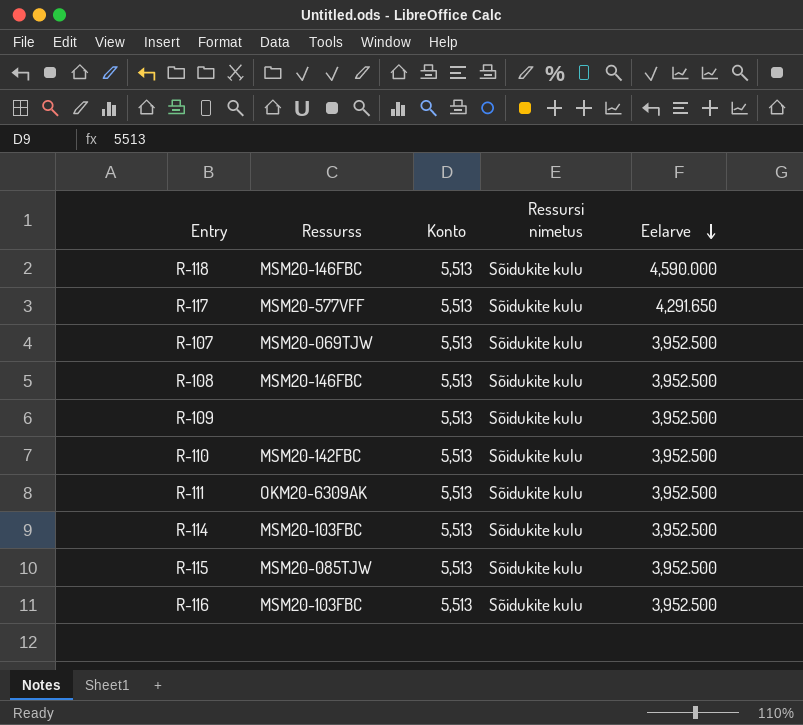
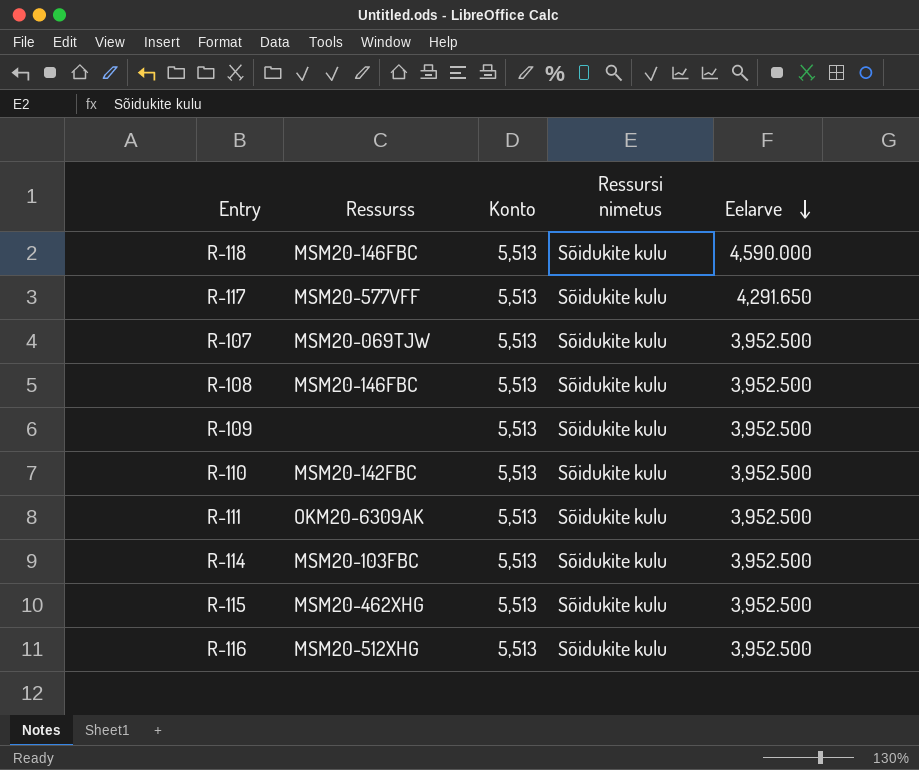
R-115 | Ressurss: MSM20-085TJW -> MSM20-462XHG
R-116 | Ressurss: MSM20-103FBC -> MSM20-512XHG

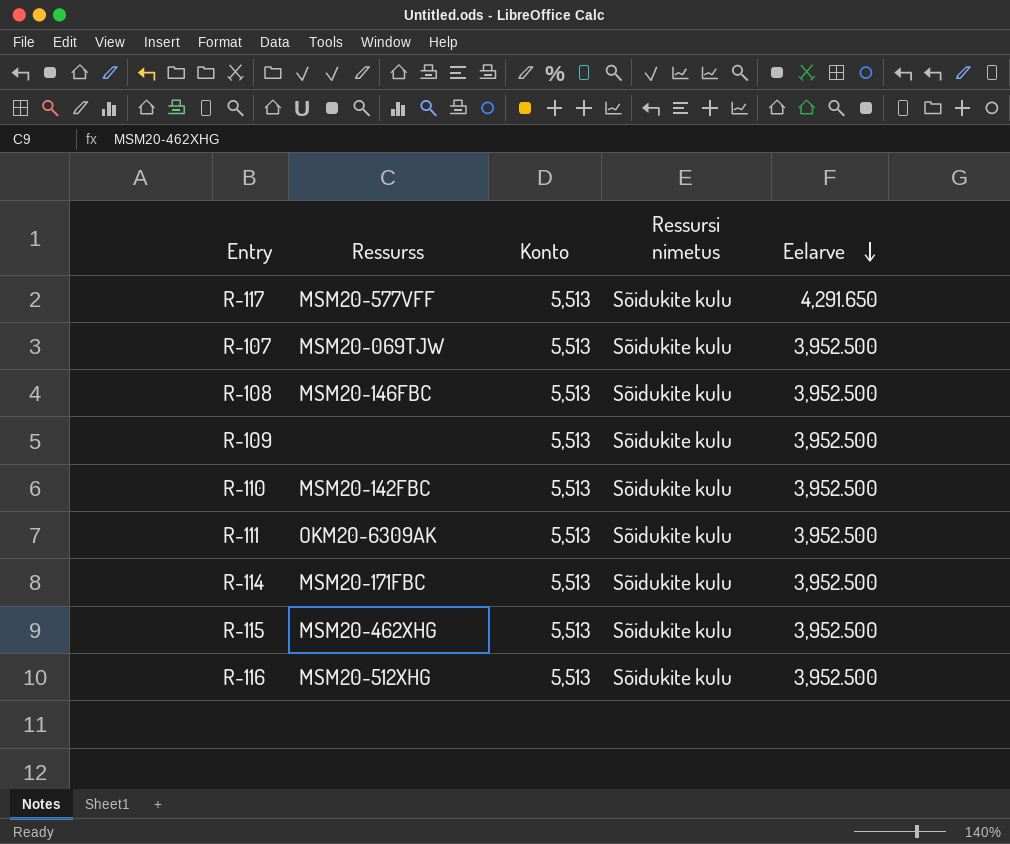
row R-118: MSM20-146FBC | 5,513 | Sõidukite kulu | 4,590.000 -> none
R-114 | Ressurss: MSM20-103FBC -> MSM20-171FBC

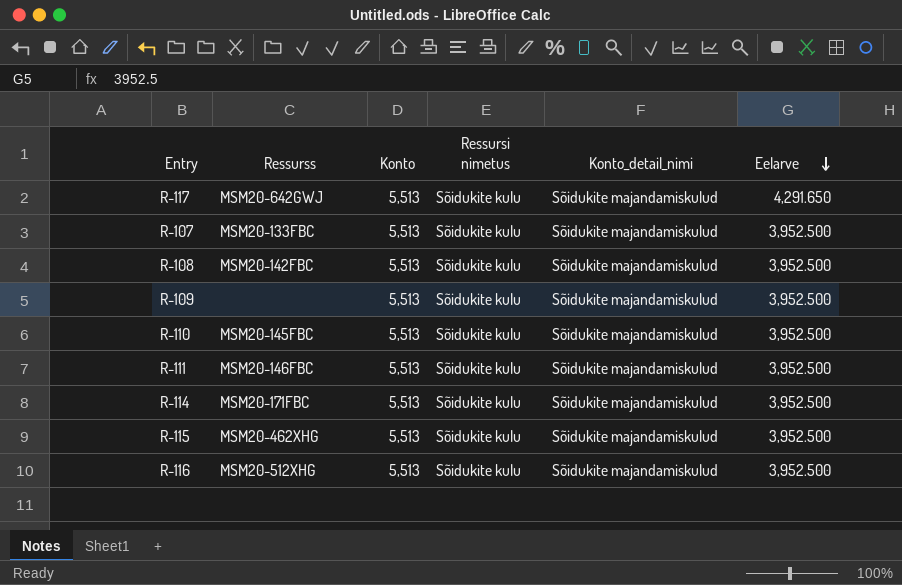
column Konto_detail_nimi | position: none -> 5
R-117 | Ressurss: MSM20-577VFF -> MSM20-642GWJ
R-107 | Ressurss: MSM20-069TJW -> MSM20-133FBC
R-108 | Ressurss: MSM20-146FBC -> MSM20-142FBC
R-110 | Ressurss: MSM20-142FBC -> MSM20-145FBC
R-111 | Ressurss: OKM20-6309AK -> MSM20-146FBC

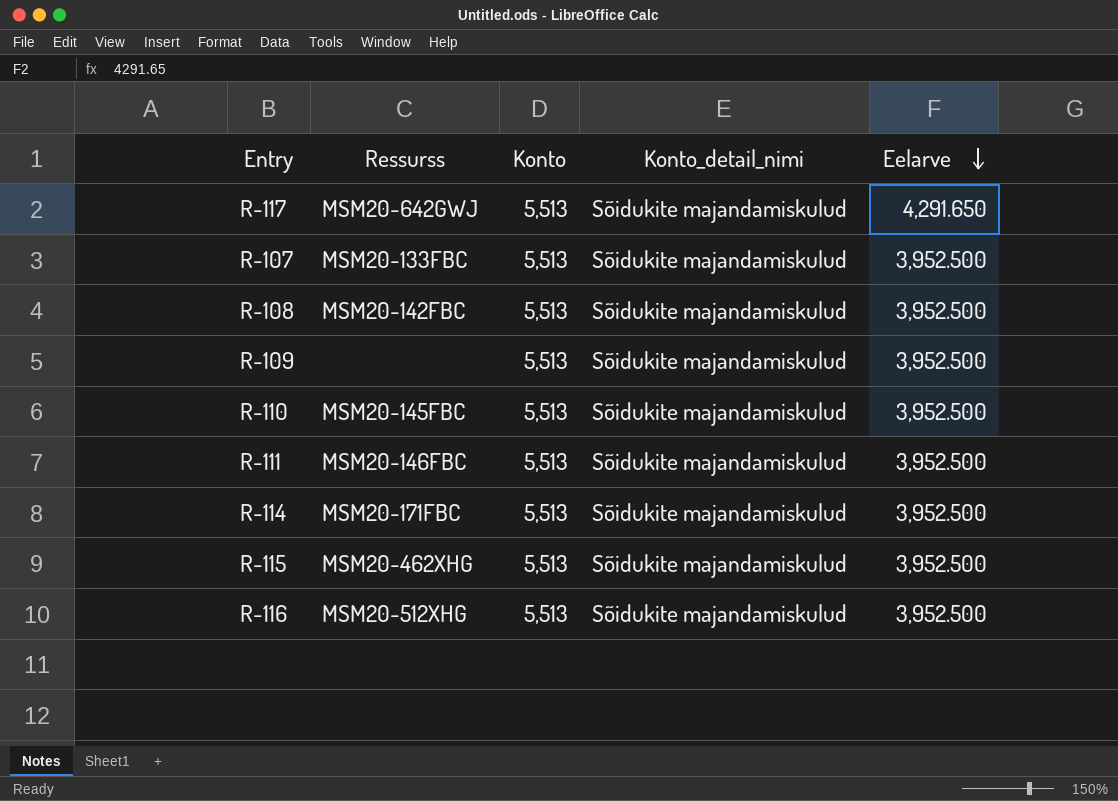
column Ressursi nimetus | position: 4 -> none

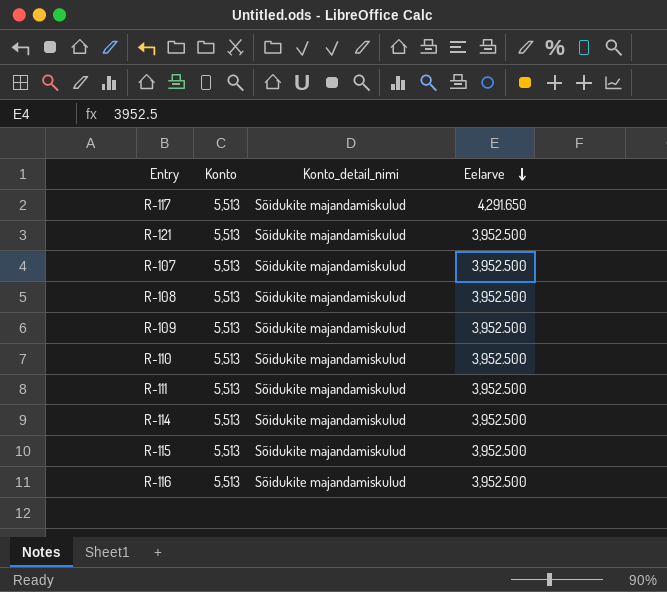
column Ressurss | position: 2 -> none
row R-121: none -> 5,513 | Sõidukite majandamiskulud | 3,952.500

